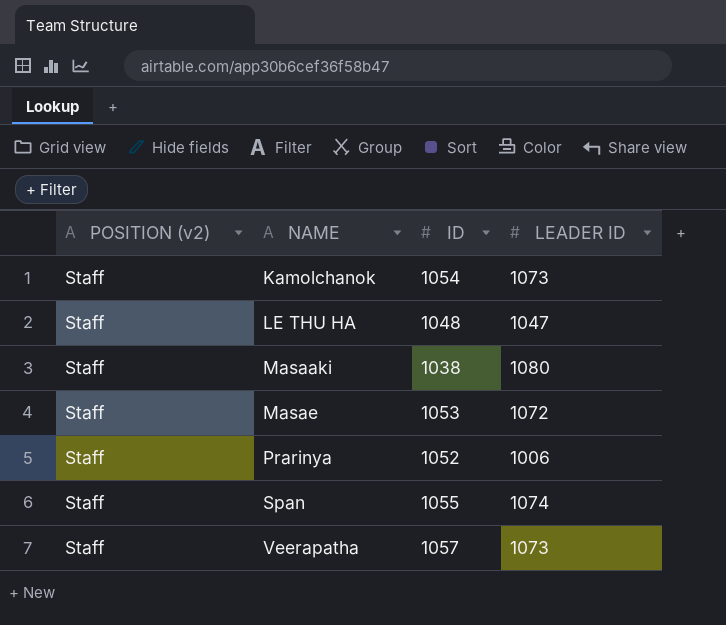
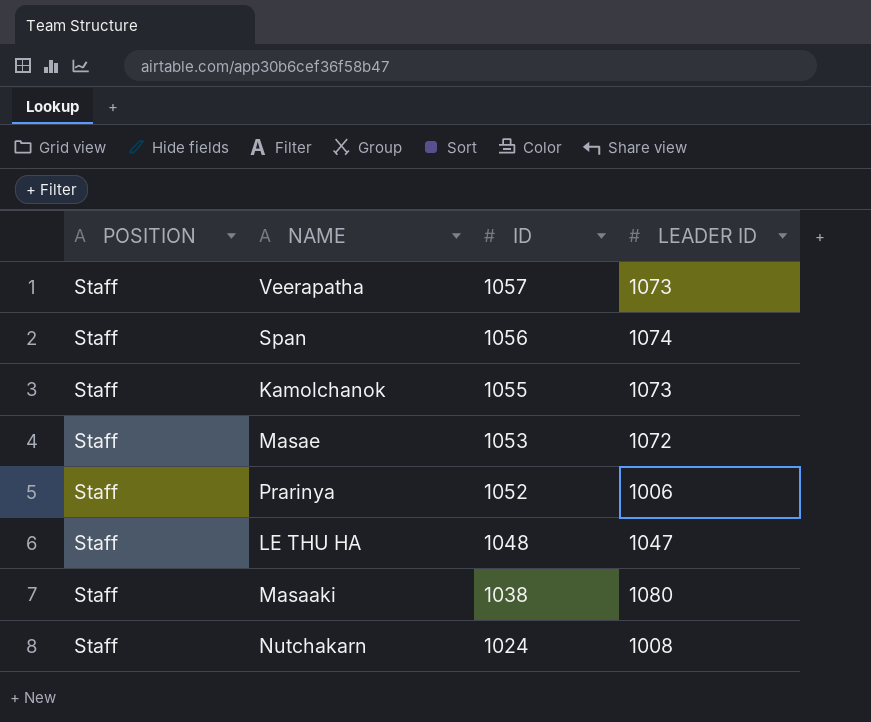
row order: NAME ascending -> ID descending
column name: POSITION (v2) -> POSITION
Span | ID: 1055 -> 1056
Kamolchanok | ID: 1054 -> 1055
row Nutchakarn: none -> Staff | 1024 | 1008

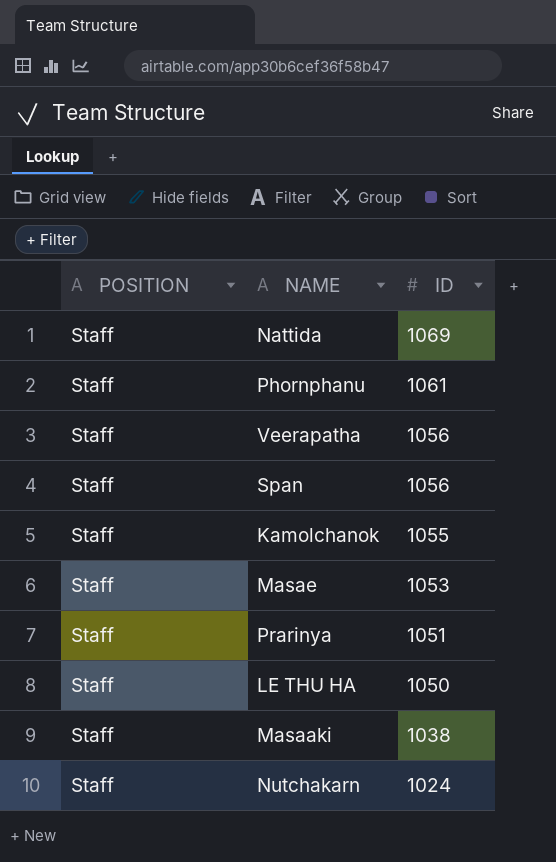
column LEADER ID | position: 4 -> none
row Nattida: none -> Staff | 1069
row Phornphanu: none -> Staff | 1061
Veerapatha | ID: 1057 -> 1056
Prarinya | ID: 1052 -> 1051
LE THU HA | ID: 1048 -> 1050

